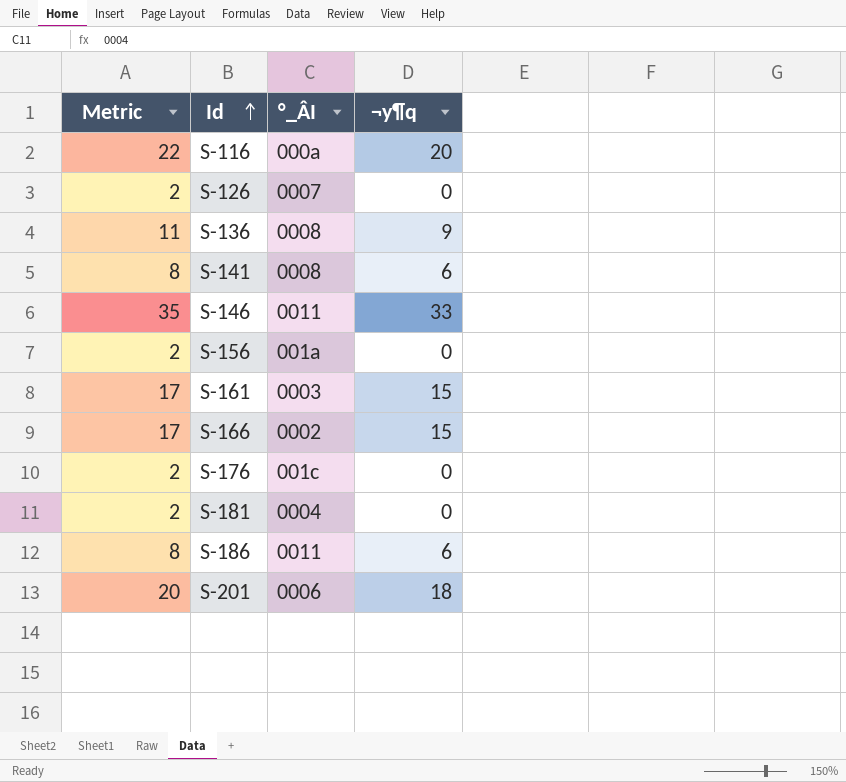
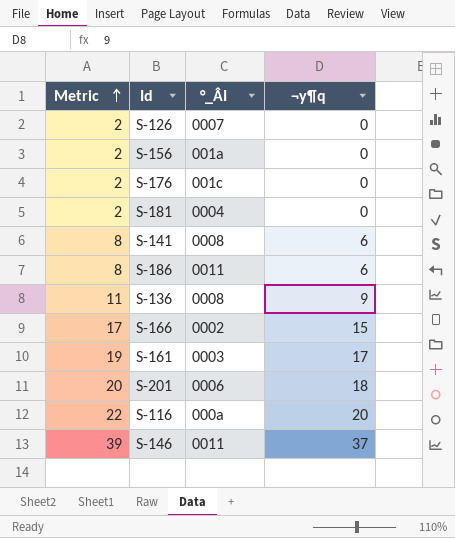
row order: Id ascending -> Metric ascending
S-161 | Metric: 17 -> 19
S-161 | ¬y¶q: 15 -> 17
S-146 | Metric: 35 -> 39
S-146 | ¬y¶q: 33 -> 37

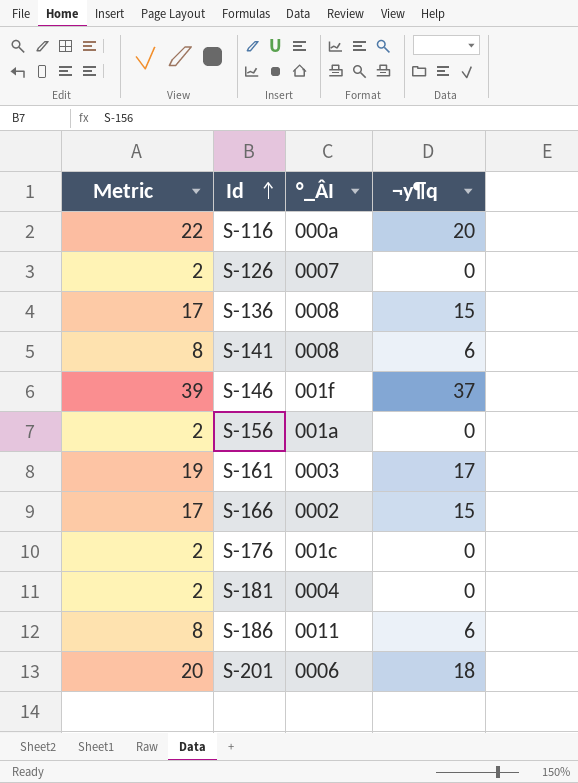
row order: Metric ascending -> Id ascending
S-136 | Metric: 11 -> 17
S-136 | ¬y¶q: 9 -> 15
S-146 | °_ÂI: 0011 -> 001f

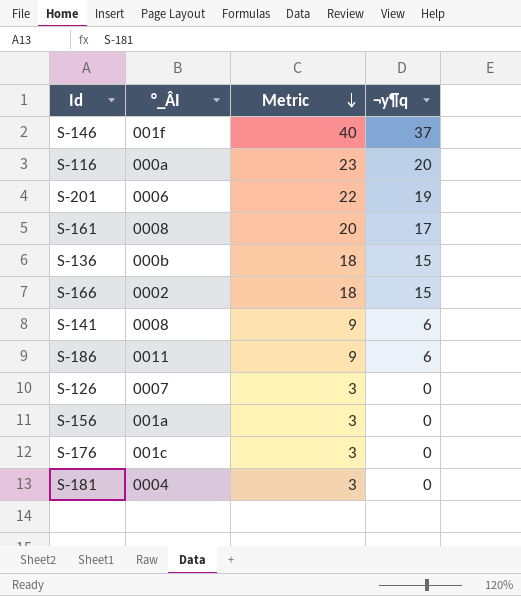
row order: Id ascending -> Metric descending
column Metric | formula: [¬y¶q] + 2 -> [¬y¶q] + 3
column Metric | position: 1 -> 3
S-201 | ¬y¶q: 18 -> 19
S-161 | °_ÂI: 0003 -> 0008
S-136 | °_ÂI: 0008 -> 000b

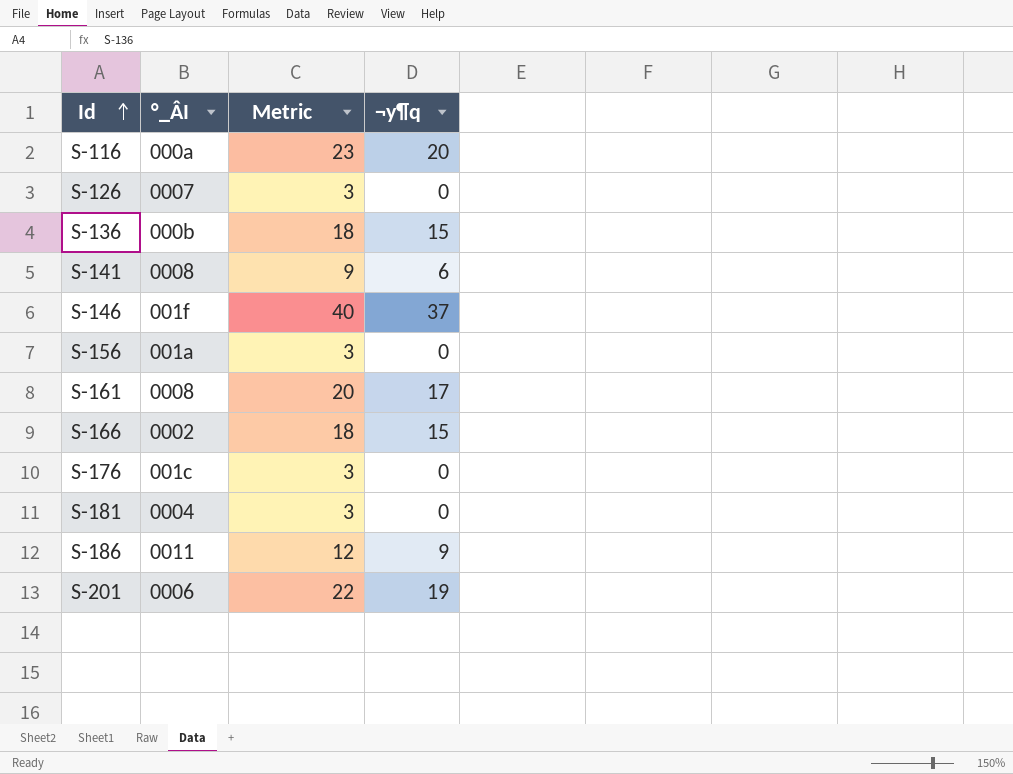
row order: Metric descending -> Id ascending
S-186 | Metric: 9 -> 12
S-186 | ¬y¶q: 6 -> 9

